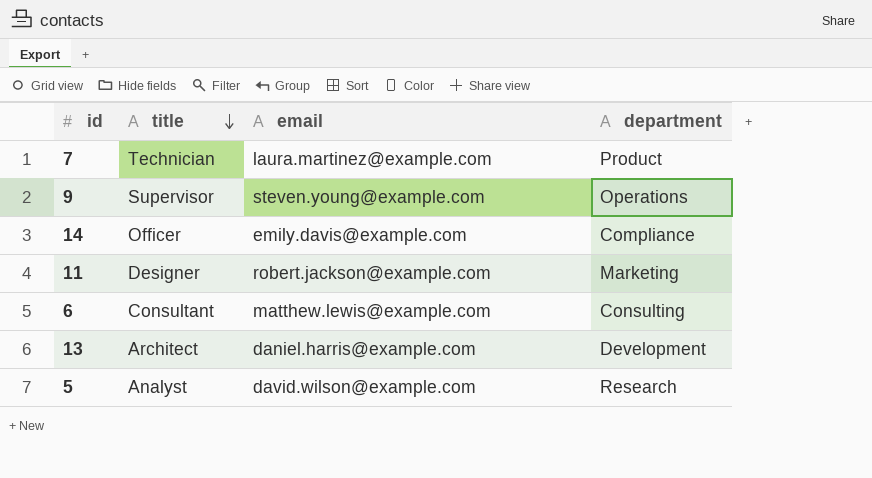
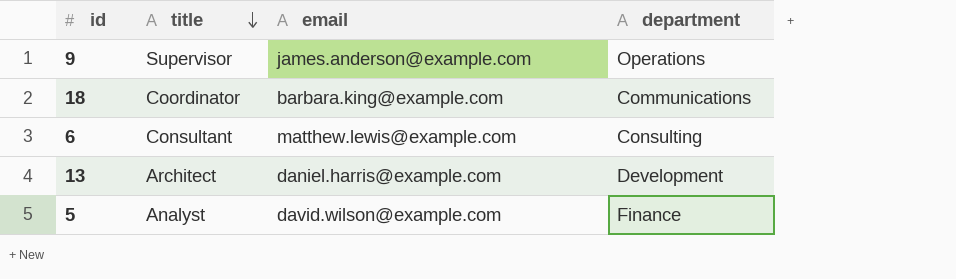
row 7: Technician | laura.martinez@example.com | Product -> none
row 14: Officer | emily.davis@example.com | Compliance -> none
row 11: Designer | robert.jackson@example.com | Marketing -> none
9 | email: steven.young@example.com -> james.anderson@example.com
row 18: none -> Coordinator | barbara.king@example.com | Communications
5 | department: Research -> Finance

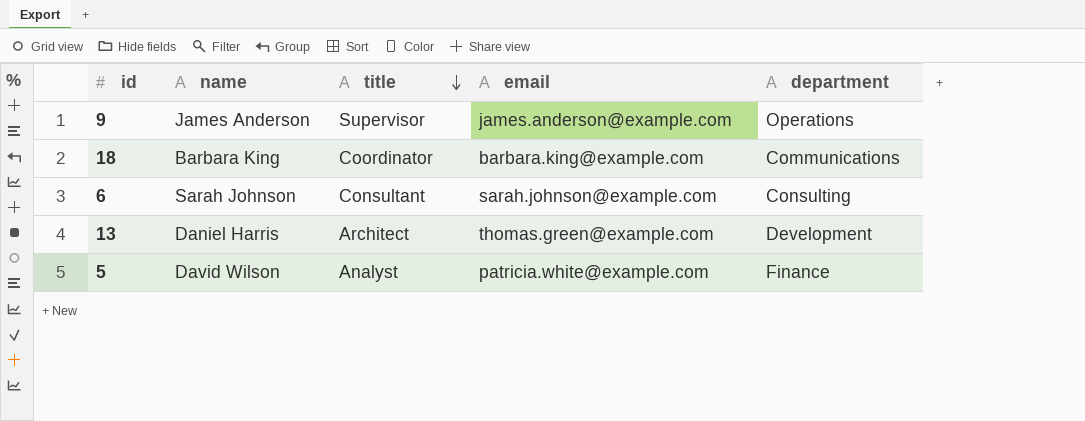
column name | position: none -> 2
6 | email: matthew.lewis@example.com -> sarah.johnson@example.com
13 | email: daniel.harris@example.com -> thomas.green@example.com
5 | email: david.wilson@example.com -> patricia.white@example.com

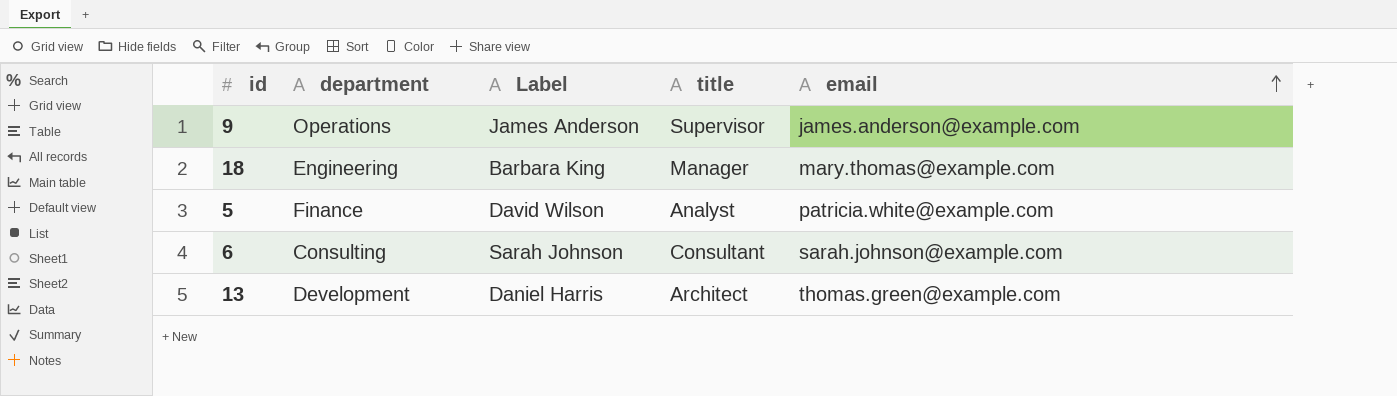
row order: title descending -> email ascending
column department | position: 5 -> 2
column name: name -> Label
18 | department: Communications -> Engineering
18 | title: Coordinator -> Manager
18 | email: barbara.king@example.com -> mary.thomas@example.com

